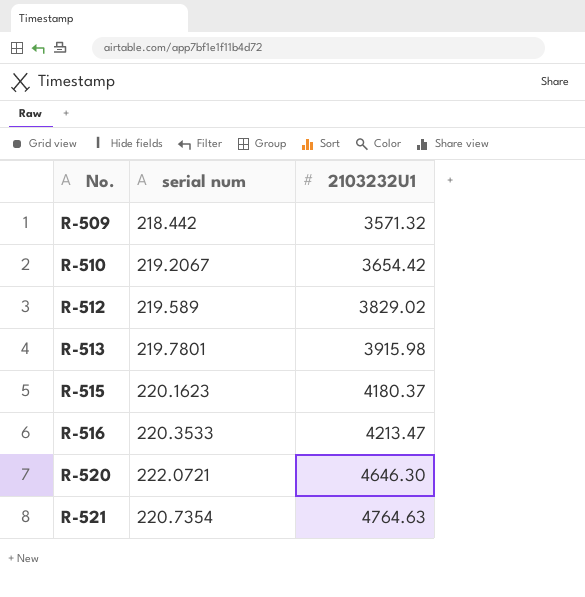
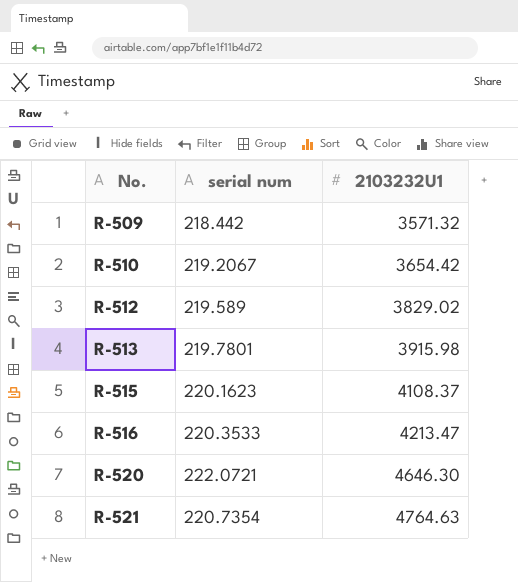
R-515 | 2103232U1: 4180.37 -> 4108.37

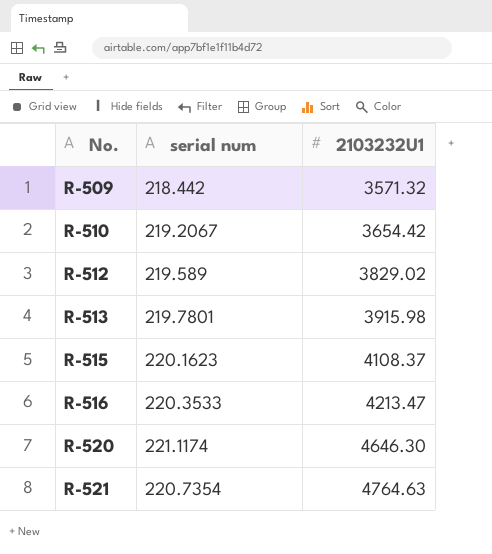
R-520 | serial num: 222.0721 -> 221.1174

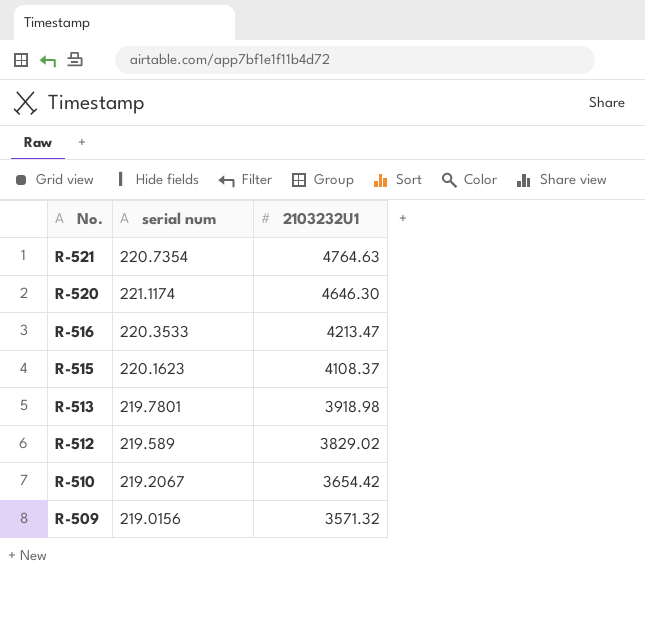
row order: No. ascending -> No. descending
R-513 | 2103232U1: 3915.98 -> 3918.98
R-509 | serial num: 218.442 -> 219.0156

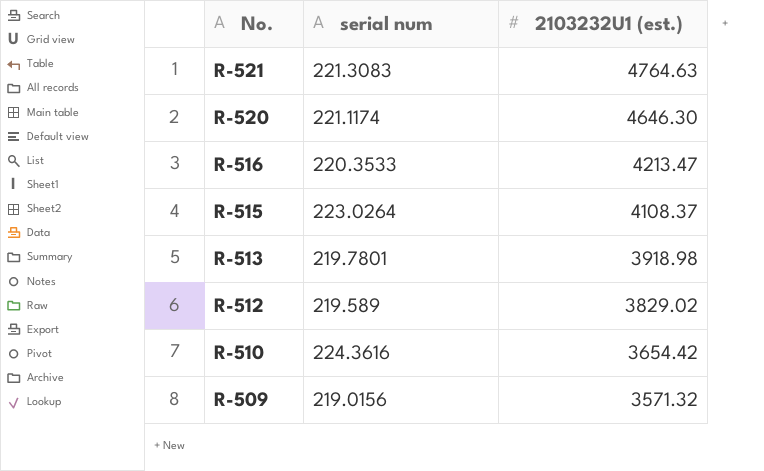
column name: 2103232U1 -> 2103232U1 (est.)
R-521 | serial num: 220.7354 -> 221.3083
R-515 | serial num: 220.1623 -> 223.0264
R-510 | serial num: 219.2067 -> 224.3616

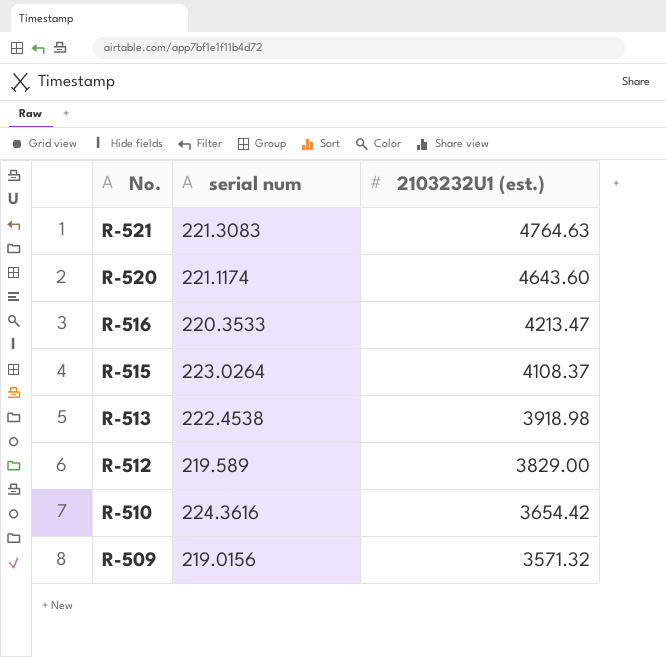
R-520 | 2103232U1 (est.): 4646.30 -> 4643.60
R-513 | serial num: 219.7801 -> 222.4538
R-512 | 2103232U1 (est.): 3829.02 -> 3829.00

